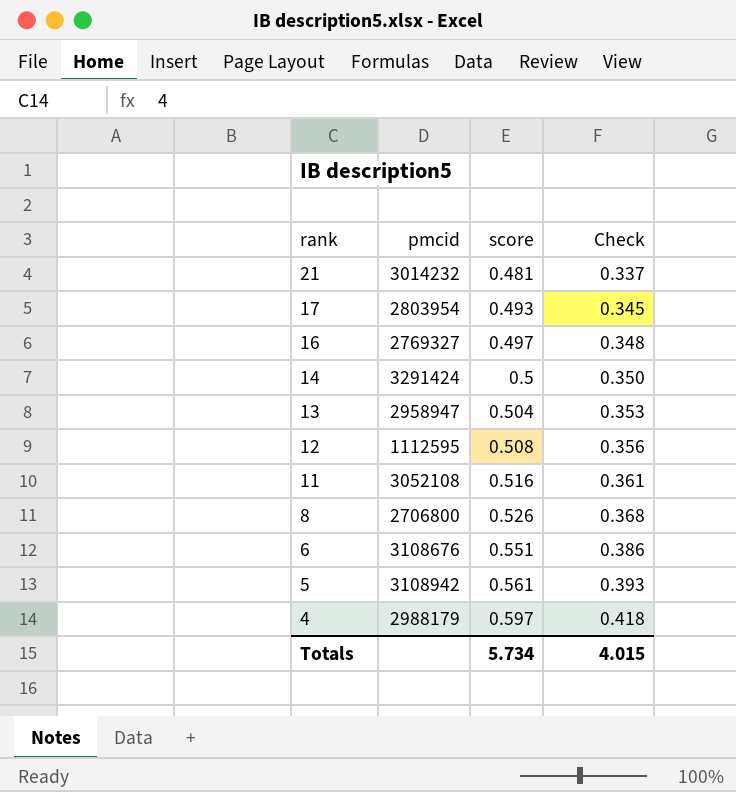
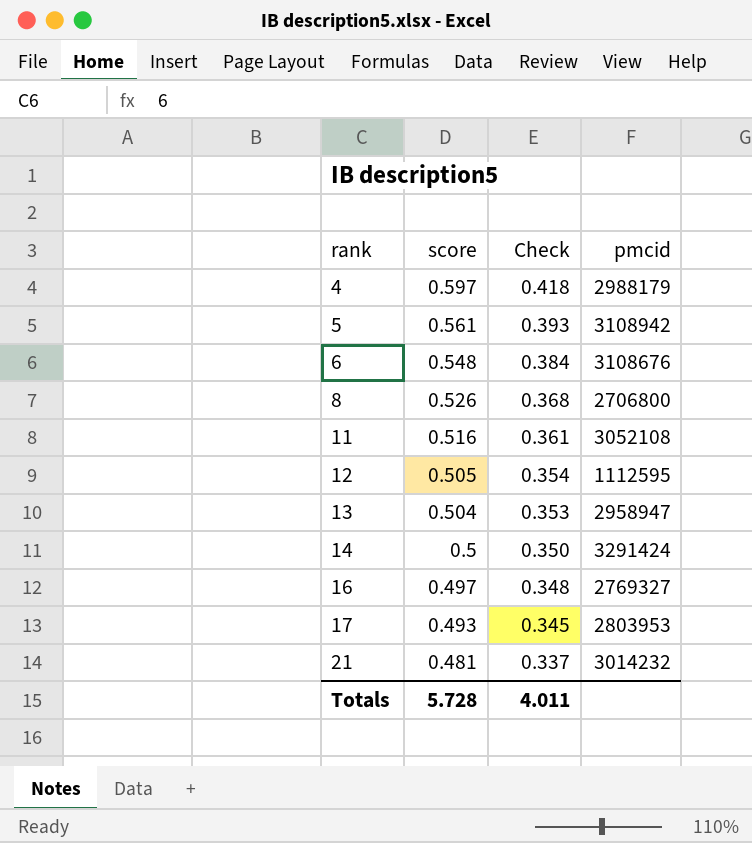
row order: rank descending -> rank ascending
column pmcid | position: 2 -> 4
6 | score: 0.551 -> 0.548
6 | Check: 0.386 -> 0.384
12 | score: 0.508 -> 0.505
12 | Check: 0.356 -> 0.354
17 | pmcid: 2803954 -> 2803953
Totals | score: 5.734 -> 5.728
Totals | Check: 4.015 -> 4.011

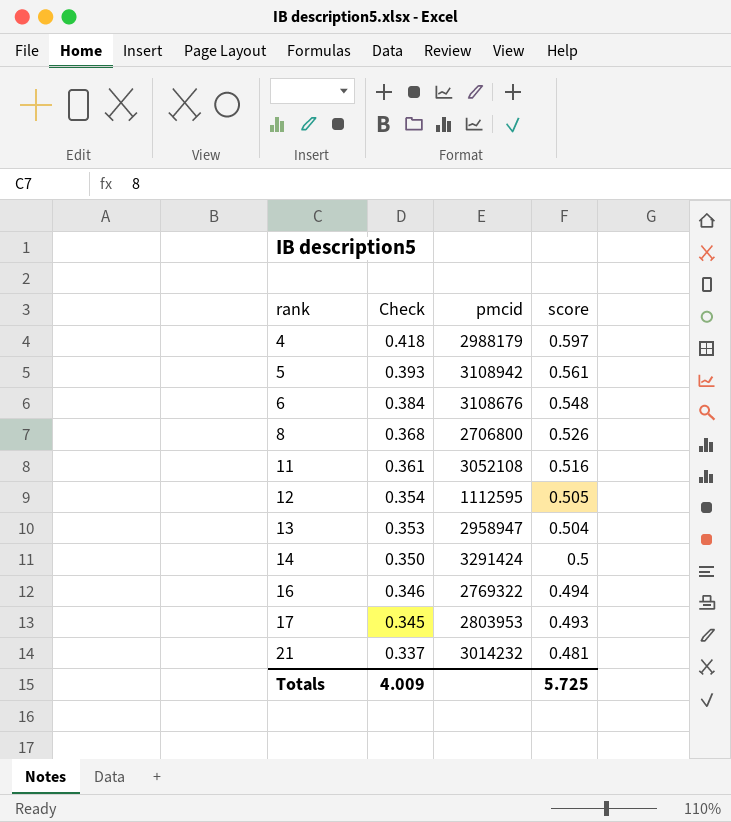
column score | position: 2 -> 4
16 | Check: 0.348 -> 0.346
16 | pmcid: 2769327 -> 2769322
16 | score: 0.497 -> 0.494
Totals | Check: 4.011 -> 4.009
Totals | score: 5.728 -> 5.725

